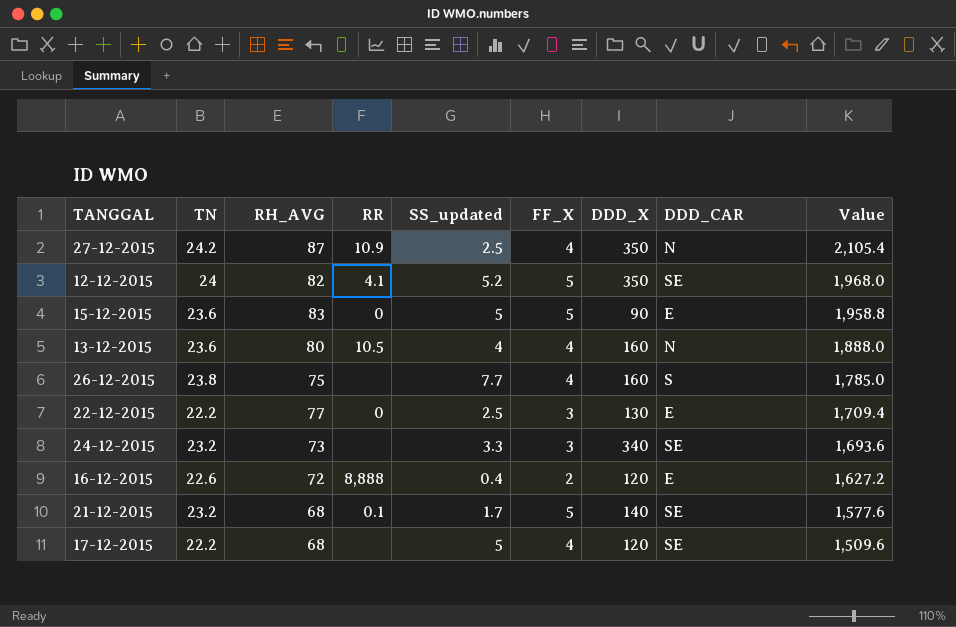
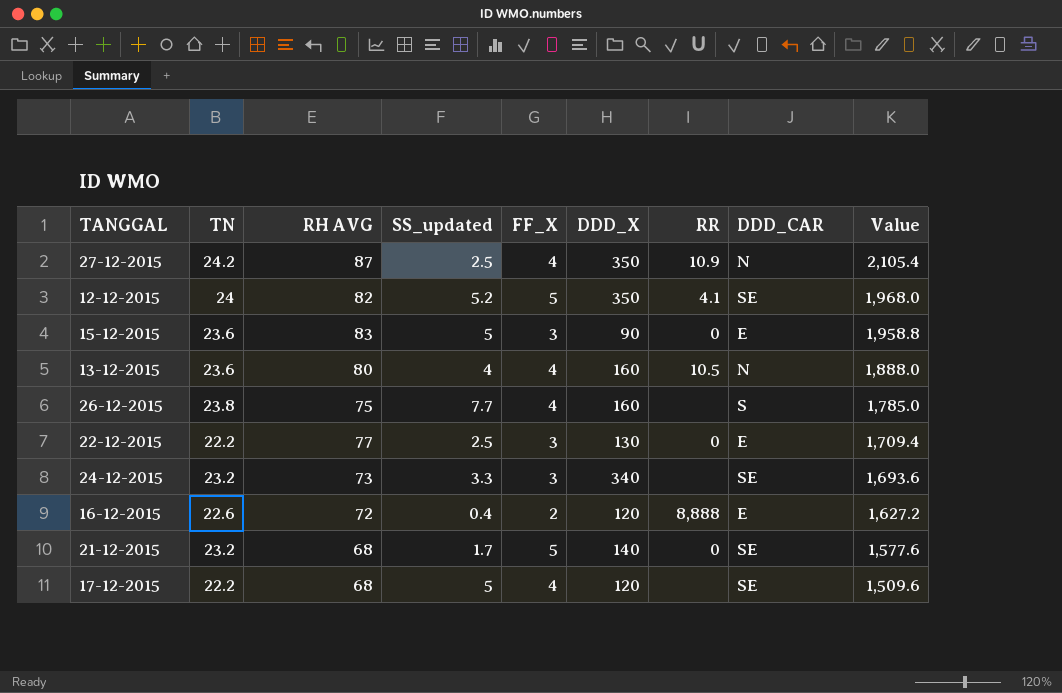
column name: RH_AVG -> RH AVG
column RR | position: 4 -> 7
15-12-2015 | FF_X: 5 -> 3
21-12-2015 | RR: 0.1 -> 0

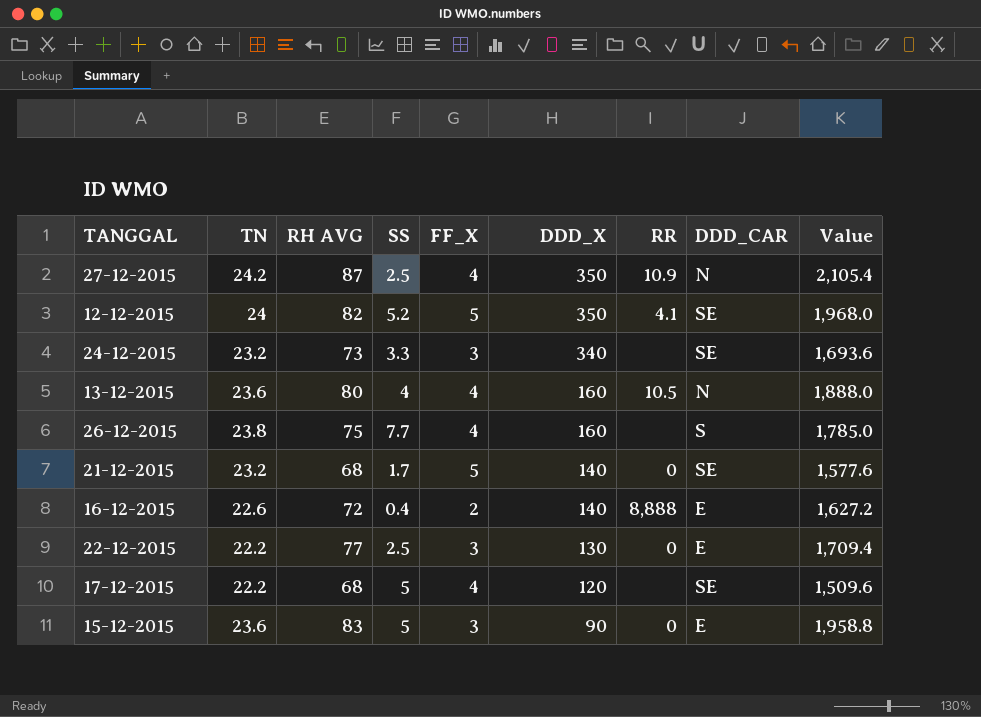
row order: Value descending -> DDD_X descending
column name: SS_updated -> SS
16-12-2015 | DDD_X: 120 -> 140

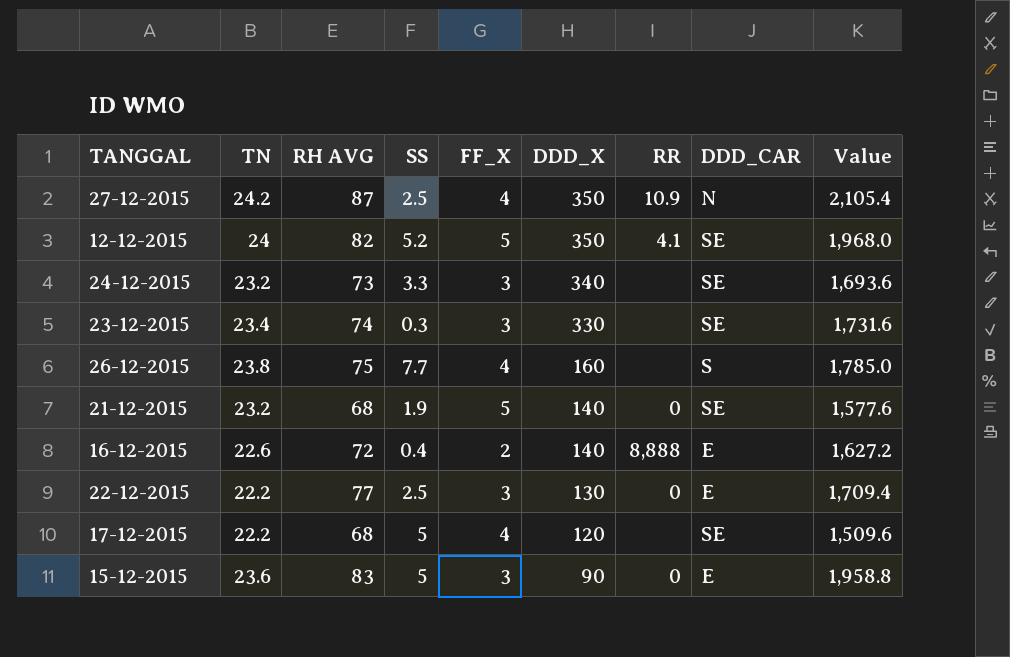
row 13-12-2015: 23.6 | 80 | 4 | 4 | 160 | 10.5 | N | 1,888.0 -> none
row 23-12-2015: none -> 23.4 | 74 | 0.3 | 3 | 330 | none | SE | 1,731.6
21-12-2015 | SS: 1.7 -> 1.9

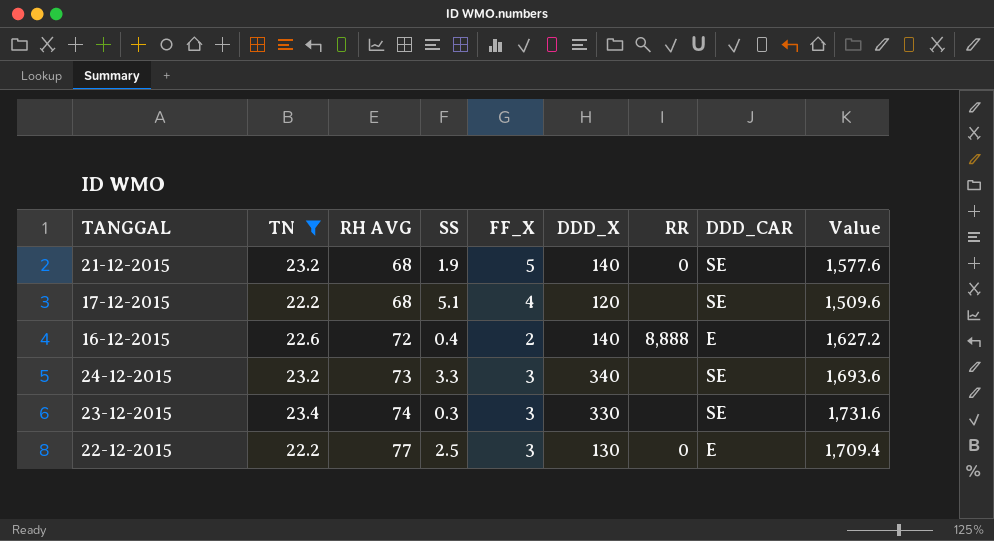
filter: none -> TN <= 23.4
row order: DDD_X descending -> RH AVG ascending
17-12-2015 | SS: 5 -> 5.1

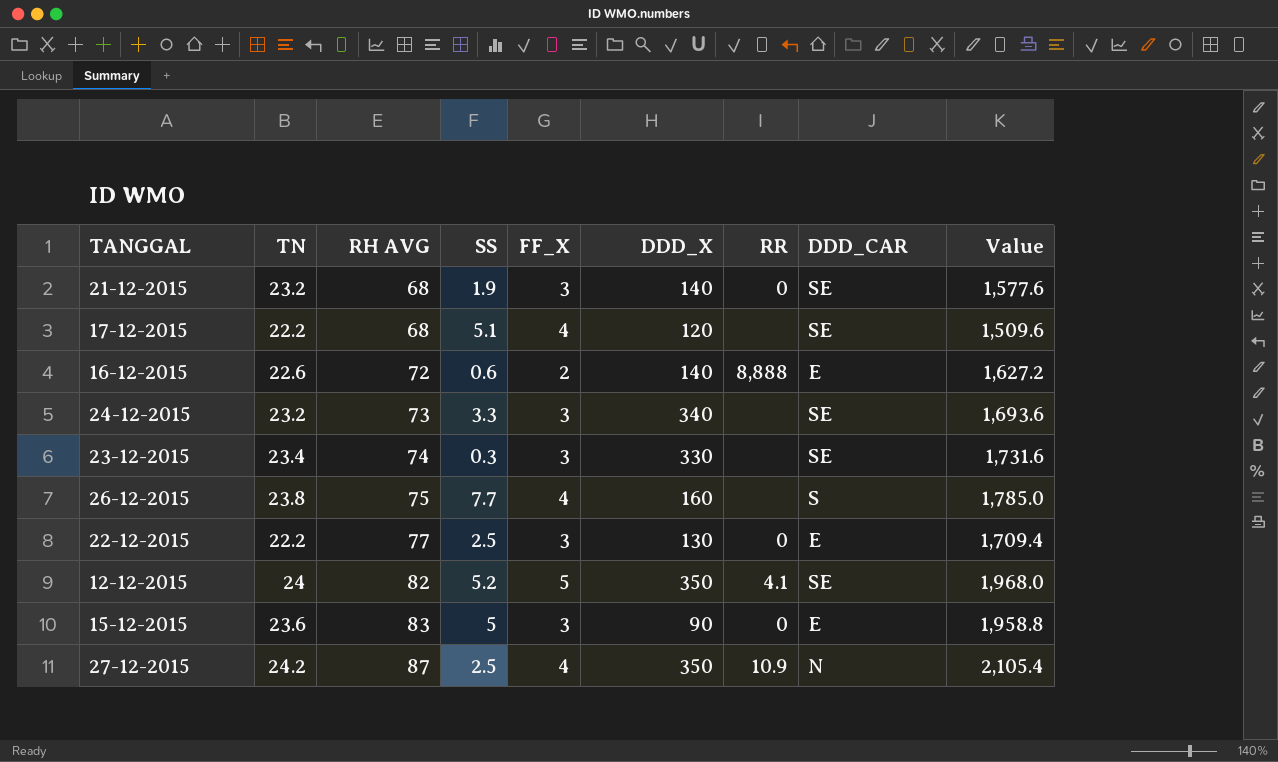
filter: TN <= 23.4 -> none
21-12-2015 | FF_X: 5 -> 3
16-12-2015 | SS: 0.4 -> 0.6

